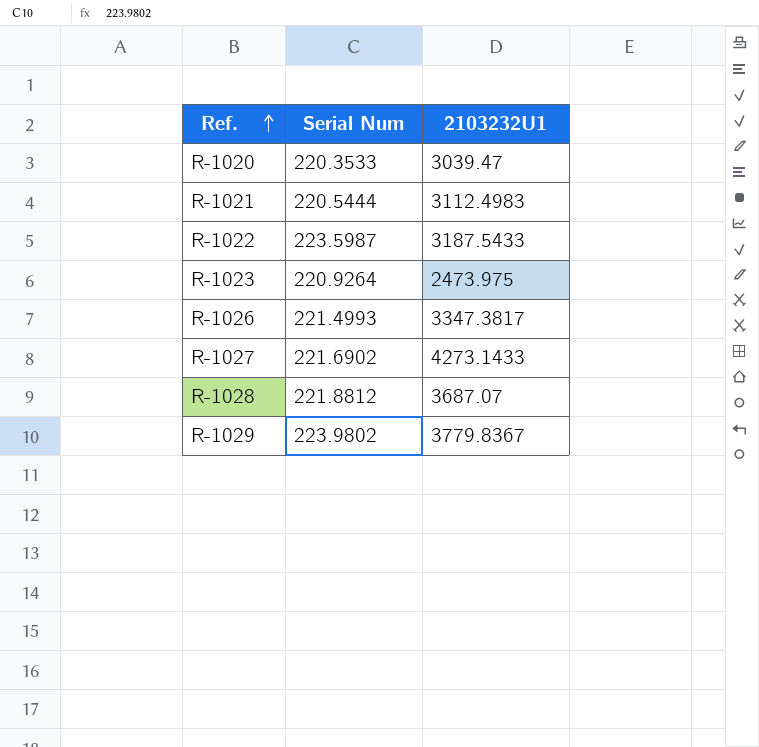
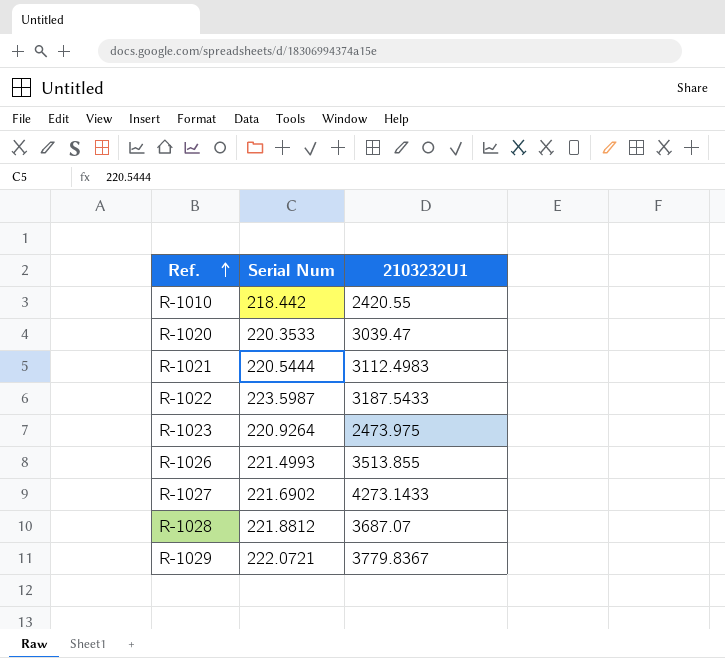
row R-1010: none -> 218.442 | 2420.55
R-1026 | 2103232U1: 3347.3817 -> 3513.855
R-1029 | Serial Num: 223.9802 -> 222.0721

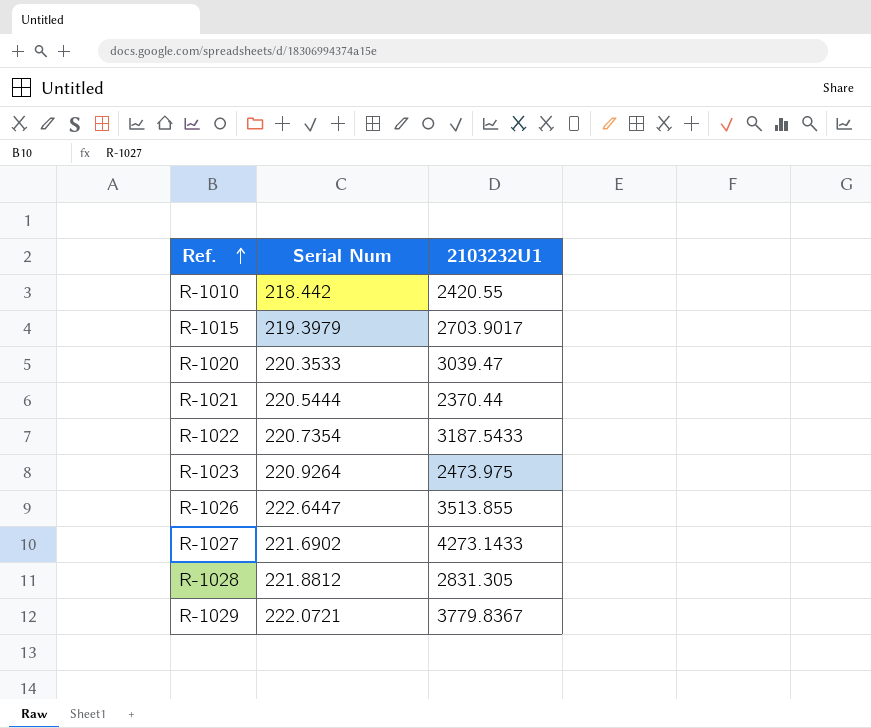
row R-1015: none -> 219.3979 | 2703.9017
R-1021 | 2103232U1: 3112.4983 -> 2370.44
R-1022 | Serial Num: 223.5987 -> 220.7354
R-1026 | Serial Num: 221.4993 -> 222.6447
R-1028 | 2103232U1: 3687.07 -> 2831.305

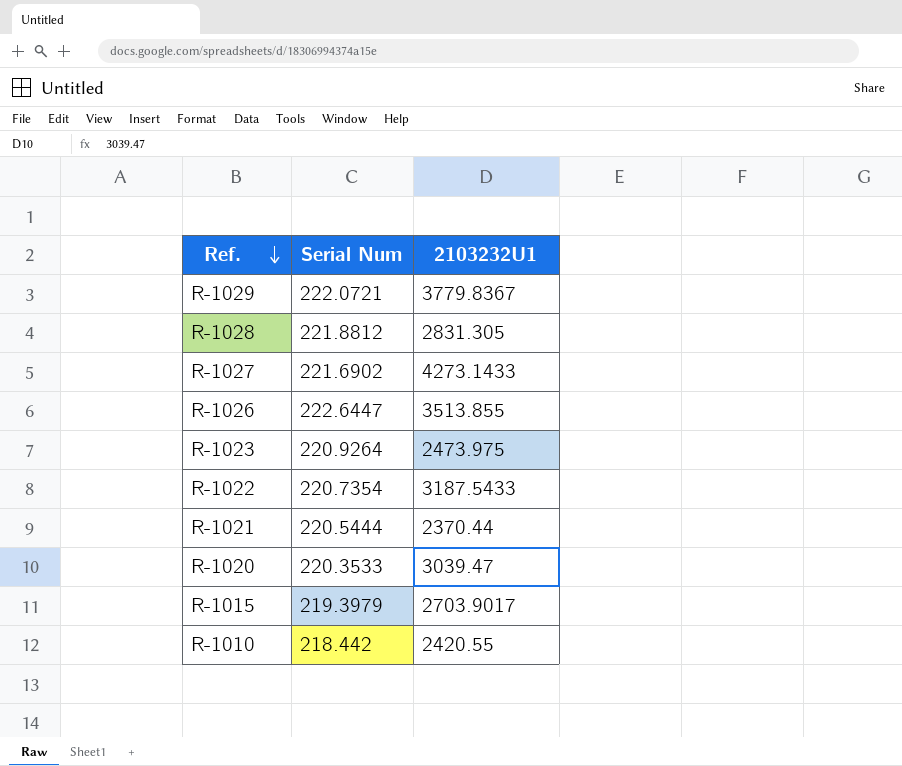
row order: Ref. ascending -> Ref. descending

